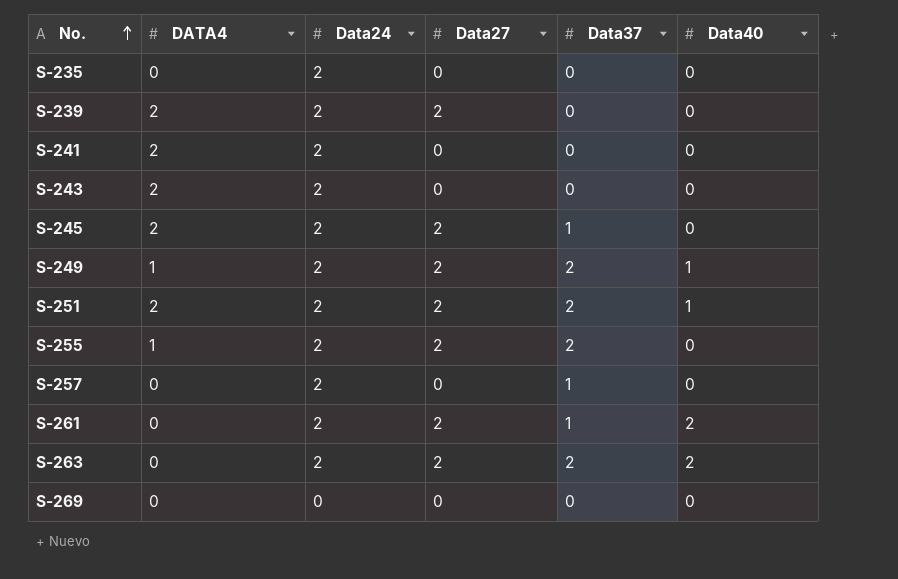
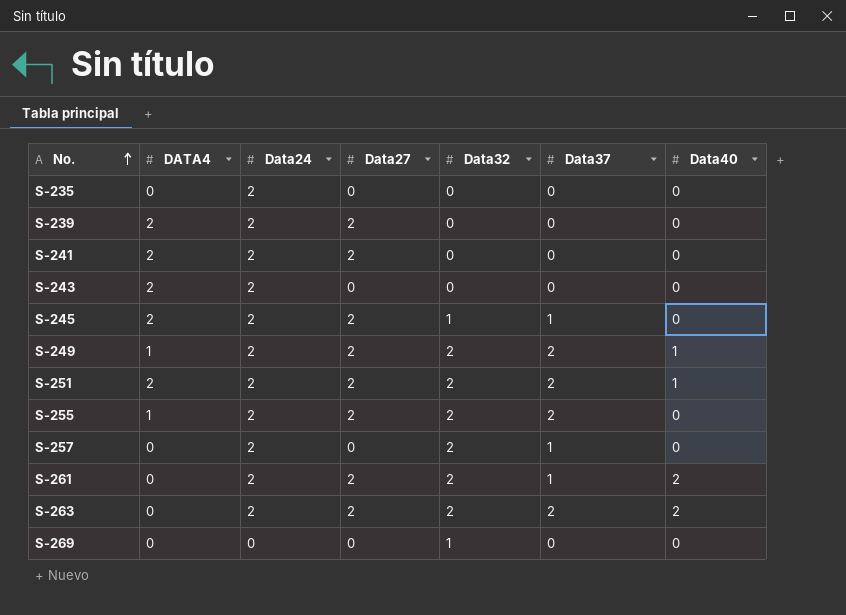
column Data32 | position: none -> 5
S-241 | Data27: 0 -> 2

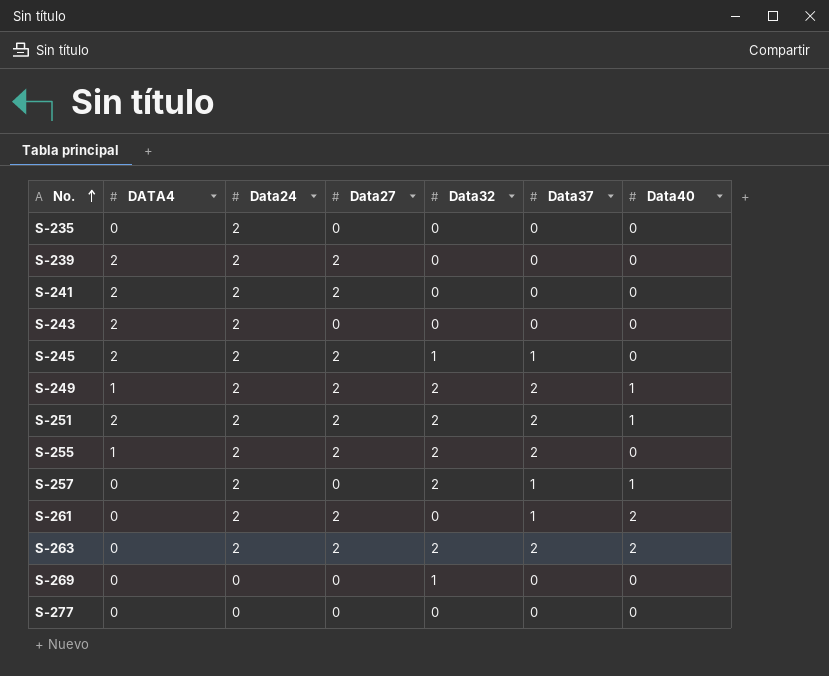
S-257 | Data40: 0 -> 1
S-261 | Data32: 2 -> 0
row S-277: none -> 0 | 0 | 0 | 0 | 0 | 0

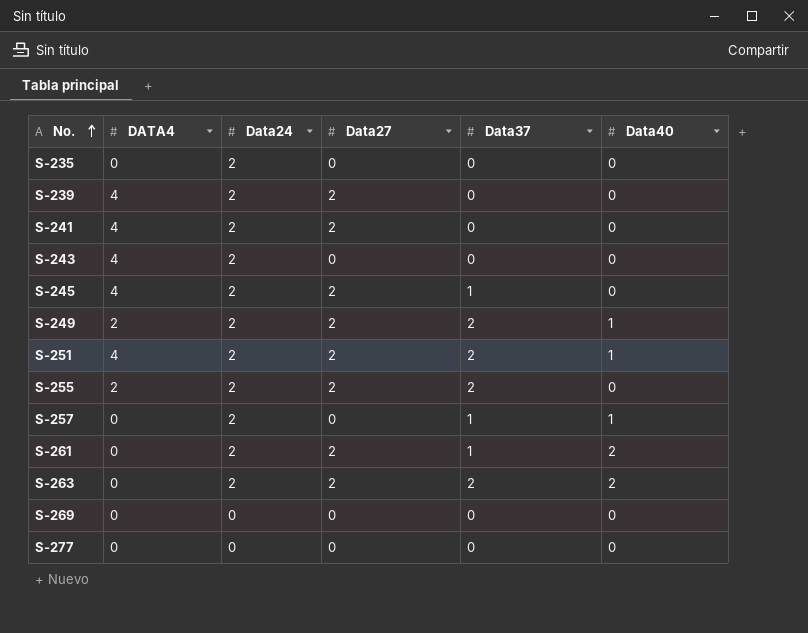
column Data32 | position: 5 -> none
S-239 | DATA4: 2 -> 4
S-241 | DATA4: 2 -> 4
S-243 | DATA4: 2 -> 4
S-245 | DATA4: 2 -> 4
S-249 | DATA4: 1 -> 2
S-251 | DATA4: 2 -> 4
S-255 | DATA4: 1 -> 2

